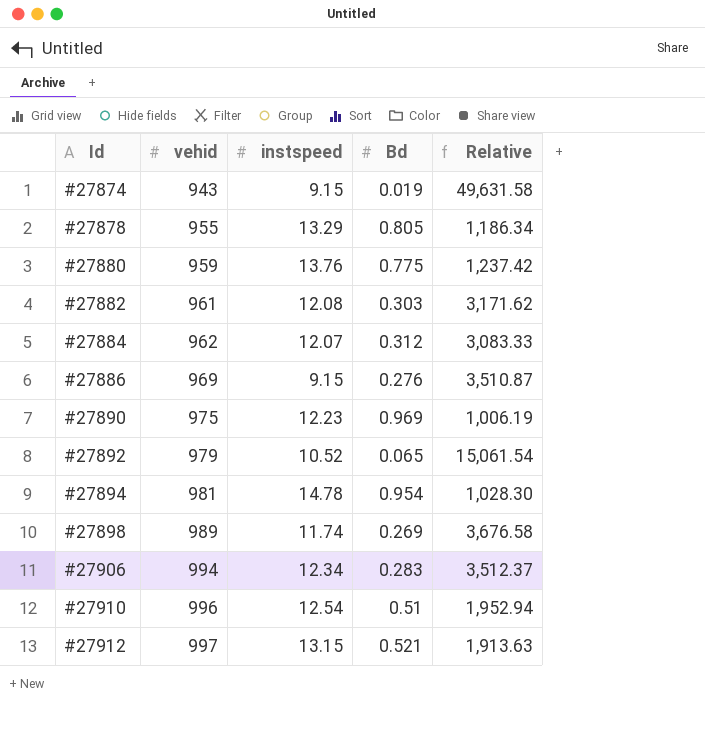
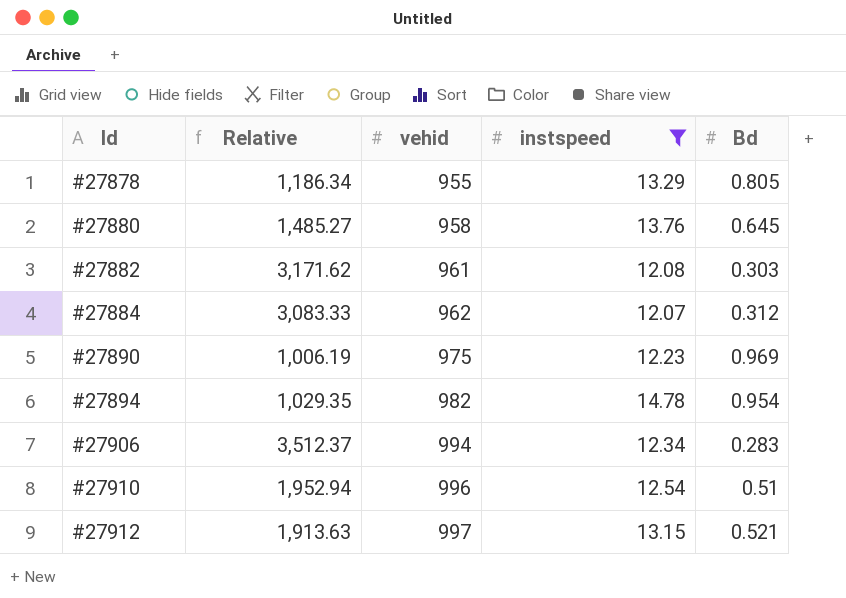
filter: none -> instspeed >= 12.07
column Relative | position: 5 -> 2
#27880 | Relative: 1,237.42 -> 1,485.27
#27880 | vehid: 959 -> 958
#27880 | Bd: 0.775 -> 0.645
#27894 | Relative: 1,028.30 -> 1,029.35
#27894 | vehid: 981 -> 982

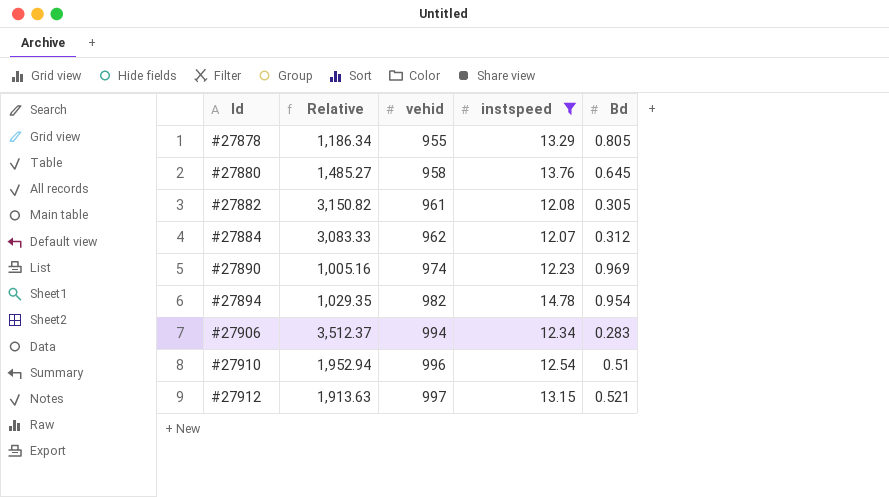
#27882 | Relative: 3,171.62 -> 3,150.82
#27882 | Bd: 0.303 -> 0.305
#27890 | Relative: 1,006.19 -> 1,005.16
#27890 | vehid: 975 -> 974

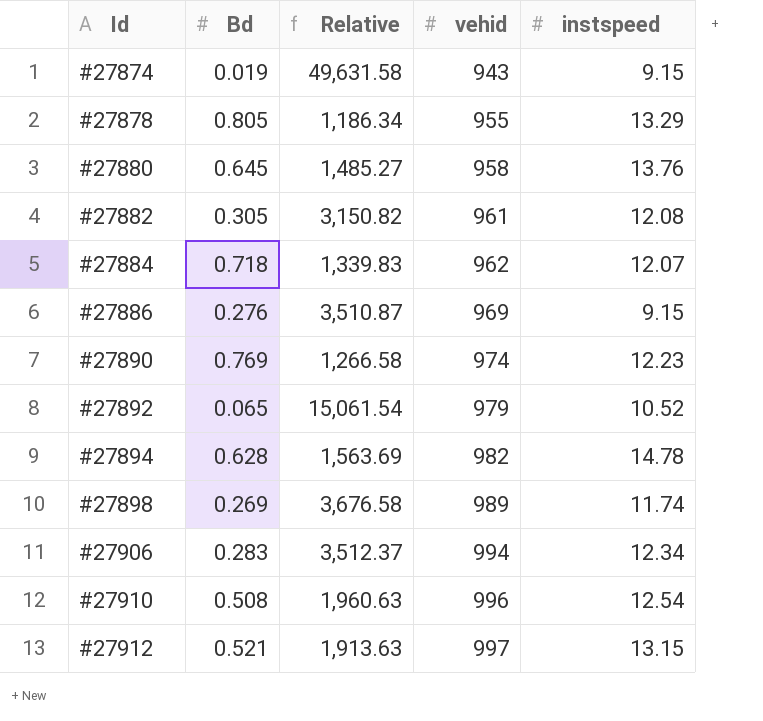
filter: instspeed >= 12.07 -> none
column Bd | position: 5 -> 2
#27884 | Bd: 0.312 -> 0.718
#27884 | Relative: 3,083.33 -> 1,339.83
#27890 | Bd: 0.969 -> 0.769
#27890 | Relative: 1,005.16 -> 1,266.58
#27894 | Bd: 0.954 -> 0.628
#27894 | Relative: 1,029.35 -> 1,563.69
#27910 | Bd: 0.51 -> 0.508
#27910 | Relative: 1,952.94 -> 1,960.63

